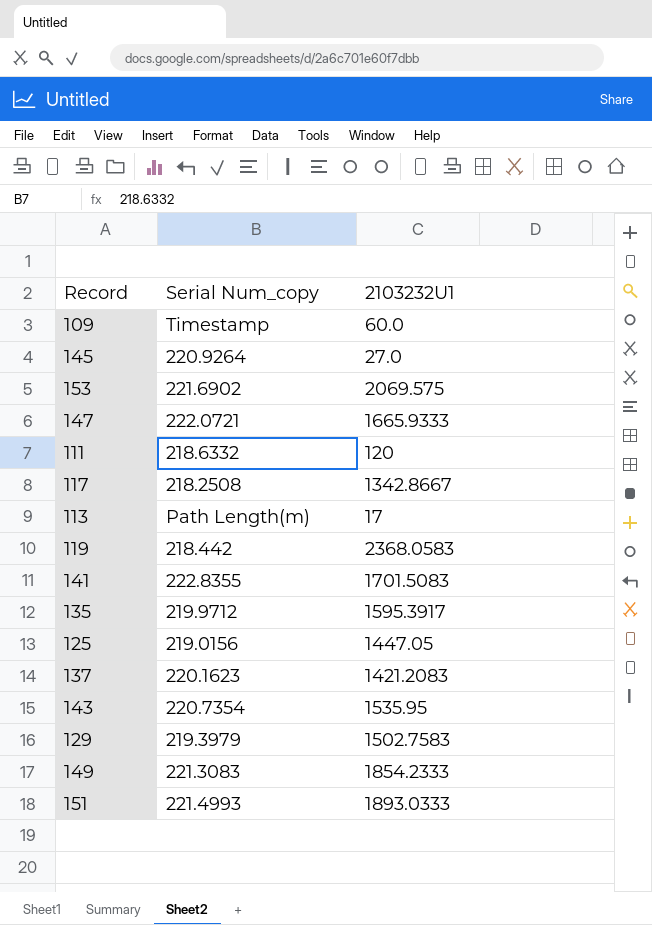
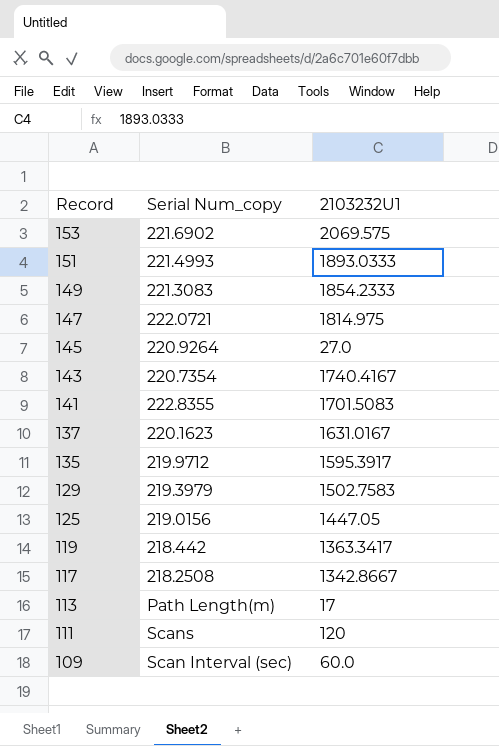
row order: none -> Record descending
147 | 2103232U1: 1665.9333 -> 1814.975
143 | 2103232U1: 1535.95 -> 1740.4167
137 | 2103232U1: 1421.2083 -> 1631.0167
119 | 2103232U1: 2368.0583 -> 1363.3417
111 | Serial Num_copy: 218.6332 -> Scans
109 | Serial Num_copy: Timestamp -> Scan Interval (sec)

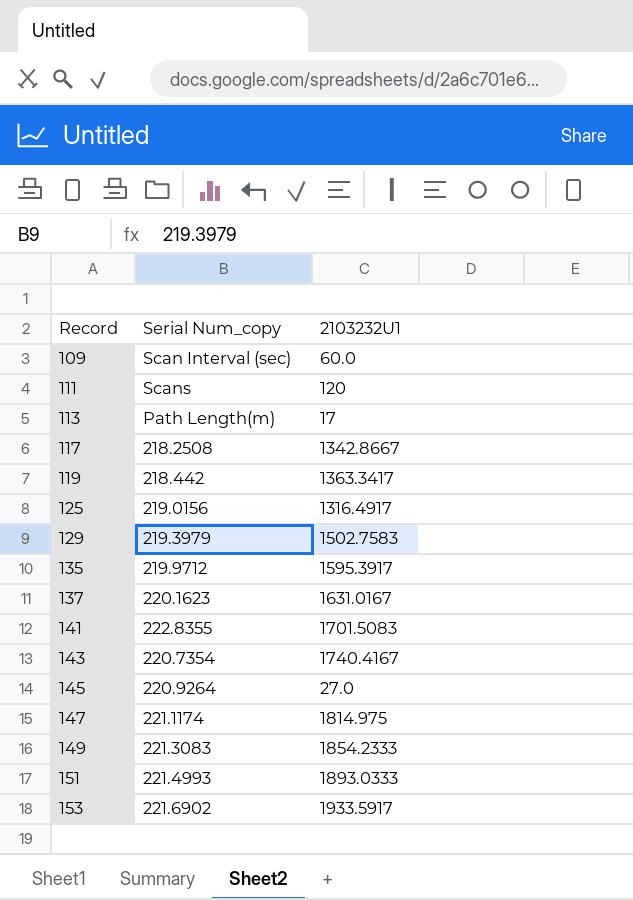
row order: Record descending -> Record ascending
125 | 2103232U1: 1447.05 -> 1316.4917
147 | Serial Num_copy: 222.0721 -> 221.1174
153 | 2103232U1: 2069.575 -> 1933.5917

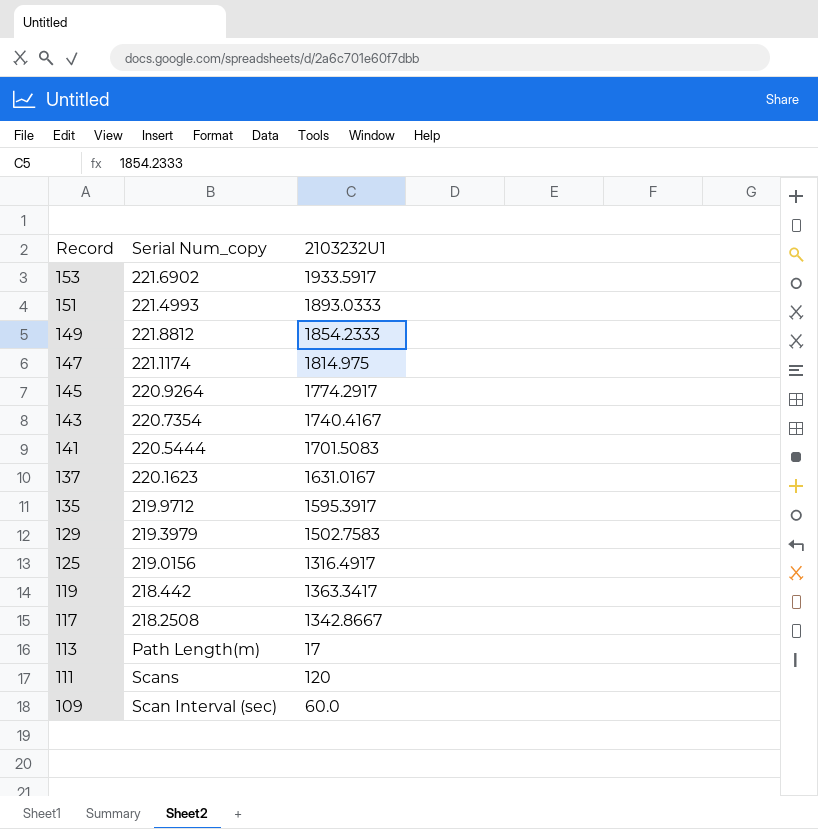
row order: Record ascending -> Record descending
149 | Serial Num_copy: 221.3083 -> 221.8812
145 | 2103232U1: 27.0 -> 1774.2917
141 | Serial Num_copy: 222.8355 -> 220.5444

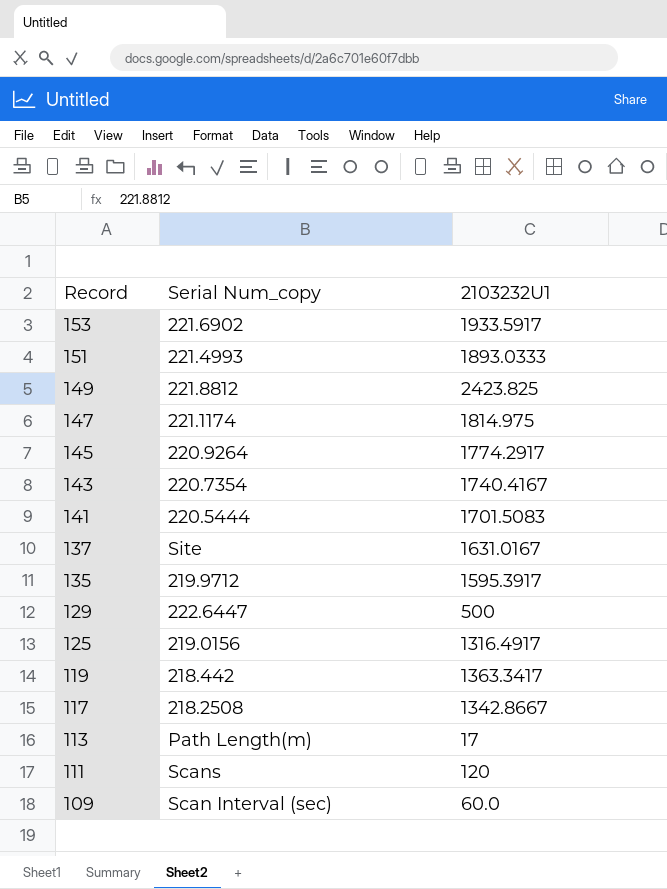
149 | 2103232U1: 1854.2333 -> 2423.825
137 | Serial Num_copy: 220.1623 -> Site
129 | Serial Num_copy: 219.3979 -> 222.6447
129 | 2103232U1: 1502.7583 -> 500

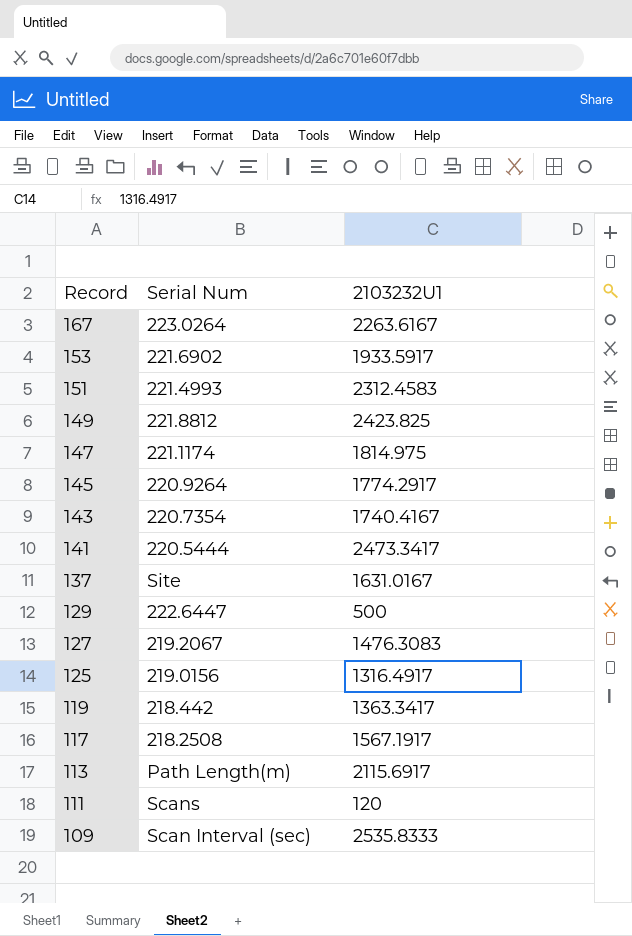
column name: Serial Num_copy -> Serial Num
row 135: 219.9712 | 1595.3917 -> none
row 167: none -> 223.0264 | 2263.6167
151 | 2103232U1: 1893.0333 -> 2312.4583
141 | 2103232U1: 1701.5083 -> 2473.3417
row 127: none -> 219.2067 | 1476.3083
117 | 2103232U1: 1342.8667 -> 1567.1917
113 | 2103232U1: 17 -> 2115.6917
109 | 2103232U1: 60.0 -> 2535.8333

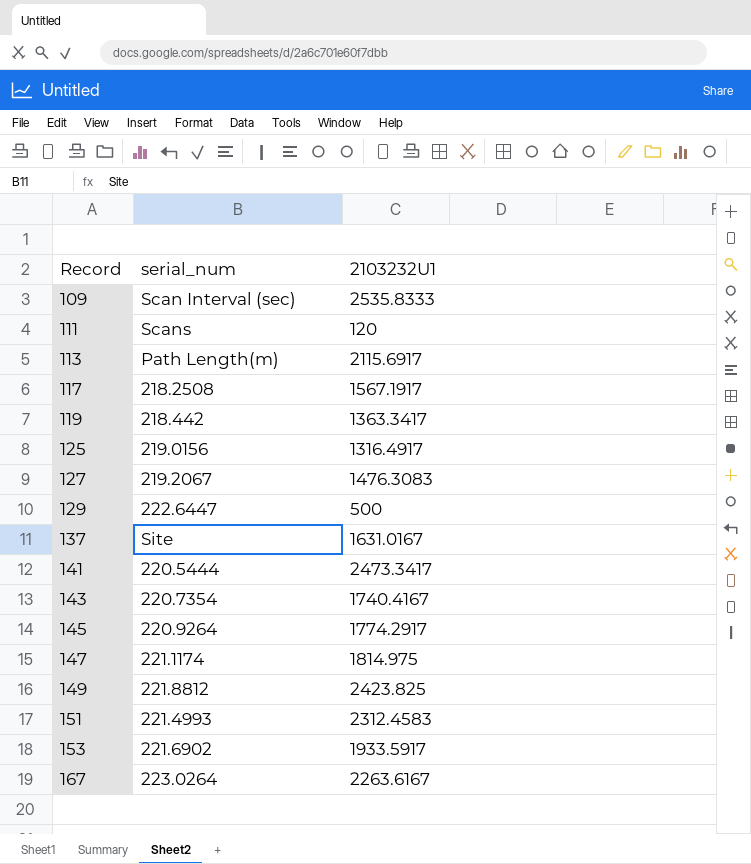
row order: Record descending -> Record ascending
column name: Serial Num -> serial_num

